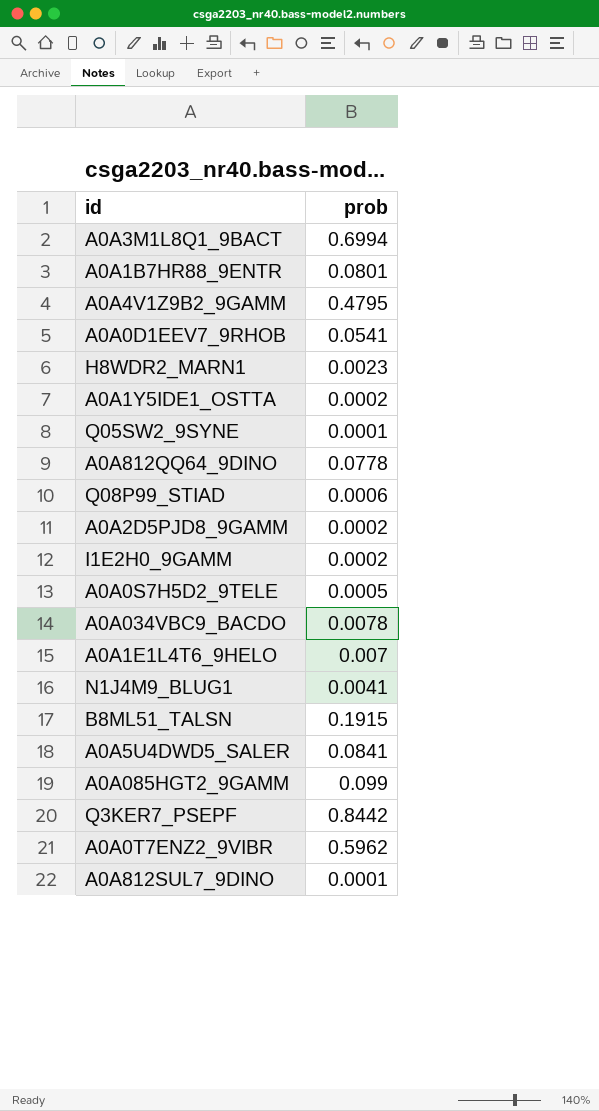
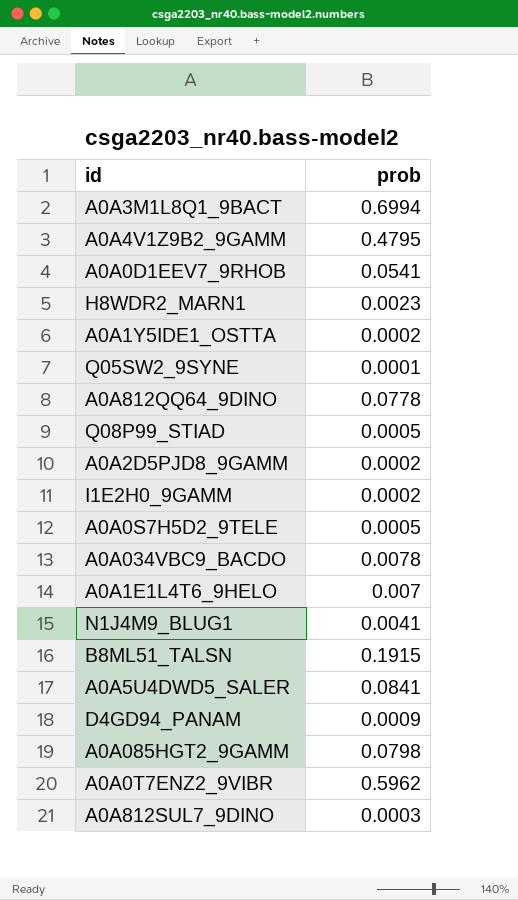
row A0A1B7HR88_9ENTR: 0.0801 -> none
row Q3KER7_PSEPF: 0.8442 -> none
Q08P99_STIAD | prob: 0.0006 -> 0.0005
row D4GD94_PANAM: none -> 0.0009
A0A085HGT2_9GAMM | prob: 0.099 -> 0.0798
A0A812SUL7_9DINO | prob: 0.0001 -> 0.0003

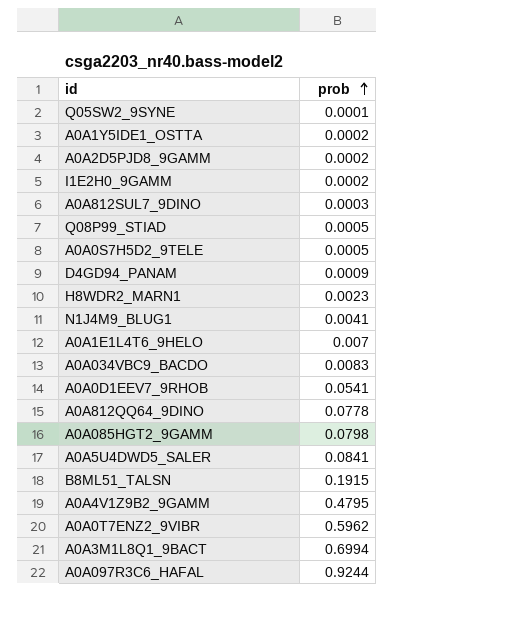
row order: none -> prob ascending
A0A034VBC9_BACDO | prob: 0.0078 -> 0.0083
row A0A097R3C6_HAFAL: none -> 0.9244

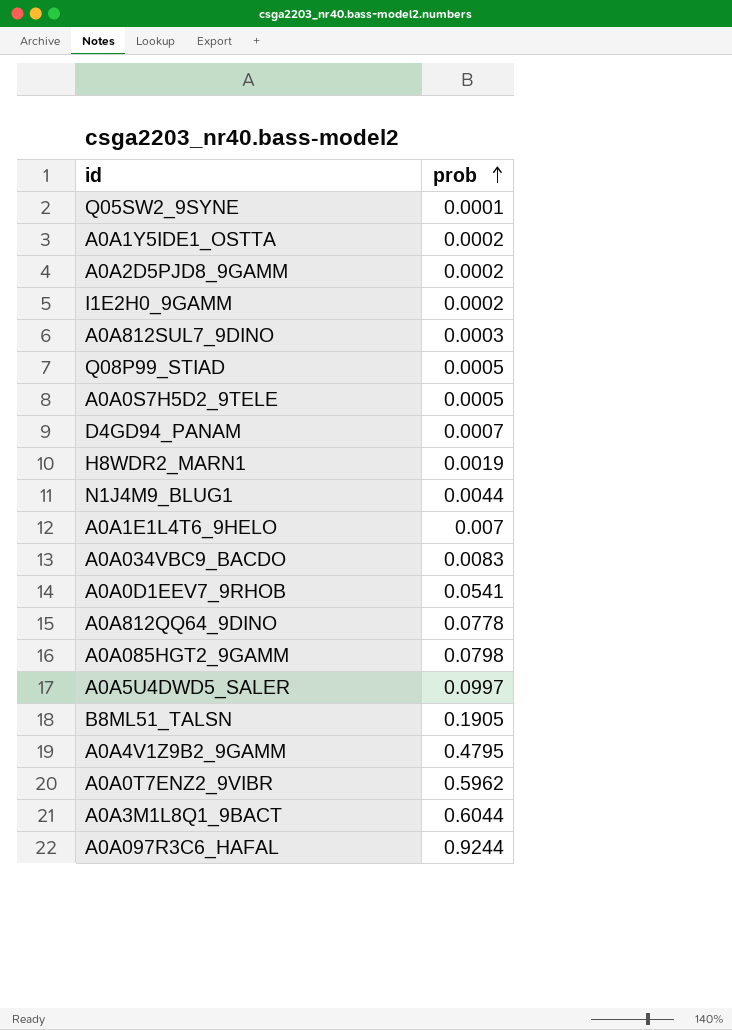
D4GD94_PANAM | prob: 0.0009 -> 0.0007
H8WDR2_MARN1 | prob: 0.0023 -> 0.0019
N1J4M9_BLUG1 | prob: 0.0041 -> 0.0044
A0A5U4DWD5_SALER | prob: 0.0841 -> 0.0997
B8ML51_TALSN | prob: 0.1915 -> 0.1905
A0A3M1L8Q1_9BACT | prob: 0.6994 -> 0.6044

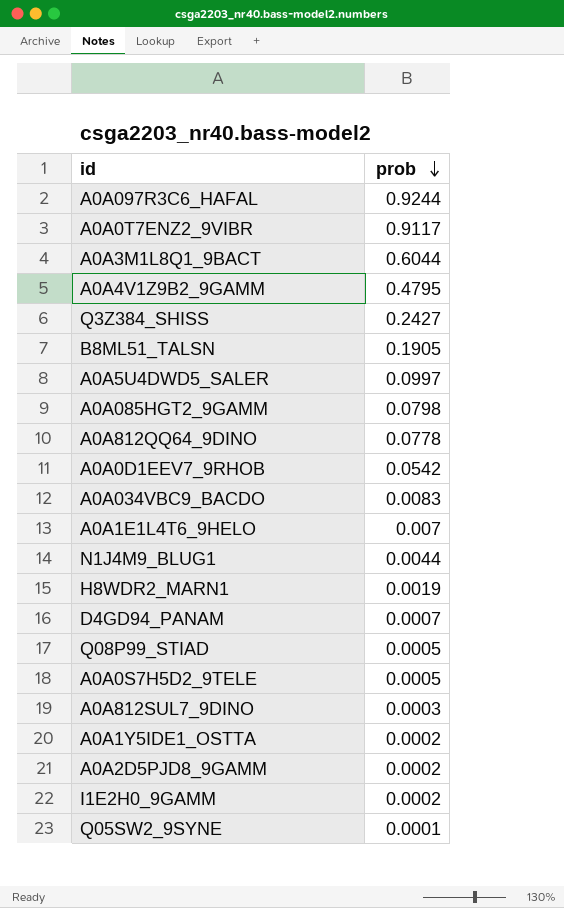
row order: prob ascending -> prob descending
A0A0T7ENZ2_9VIBR | prob: 0.5962 -> 0.9117
row Q3Z384_SHISS: none -> 0.2427
A0A0D1EEV7_9RHOB | prob: 0.0541 -> 0.0542

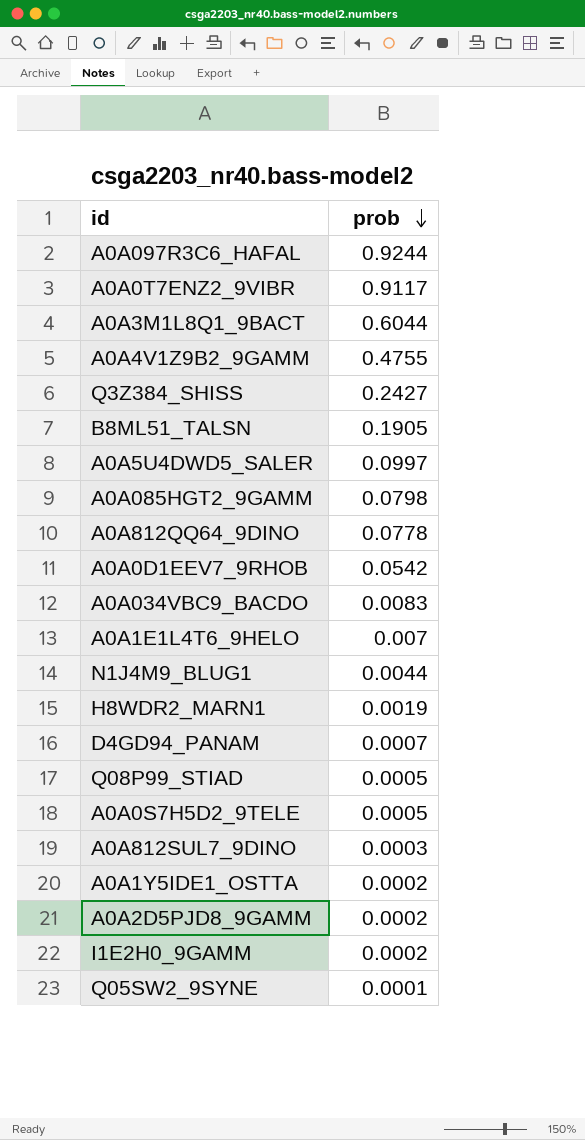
A0A4V1Z9B2_9GAMM | prob: 0.4795 -> 0.4755

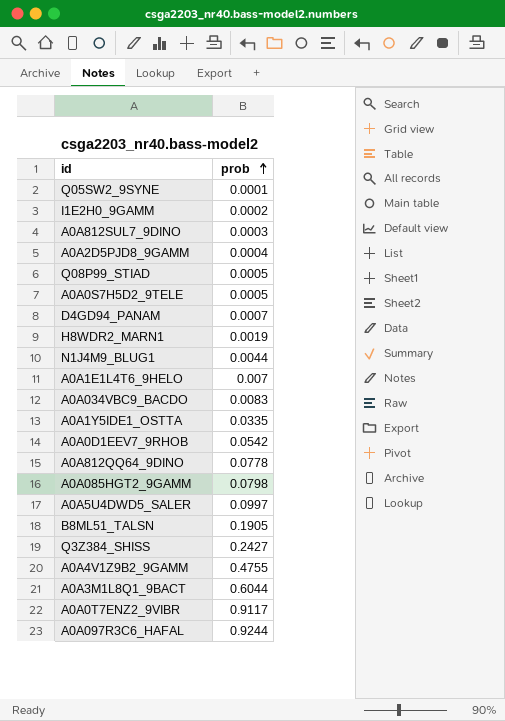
row order: prob descending -> prob ascending
A0A2D5PJD8_9GAMM | prob: 0.0002 -> 0.0004
A0A1Y5IDE1_OSTTA | prob: 0.0002 -> 0.0335

